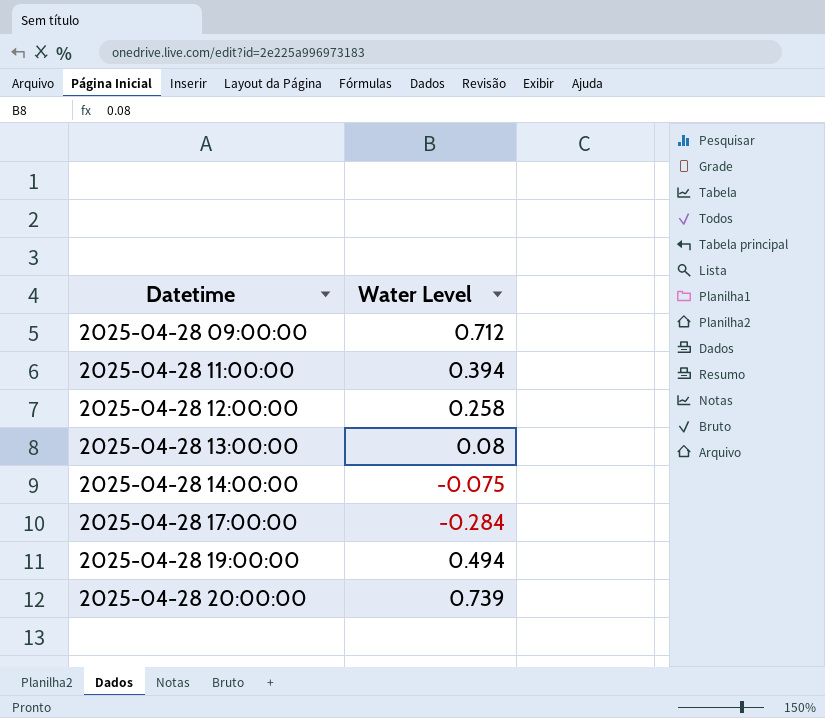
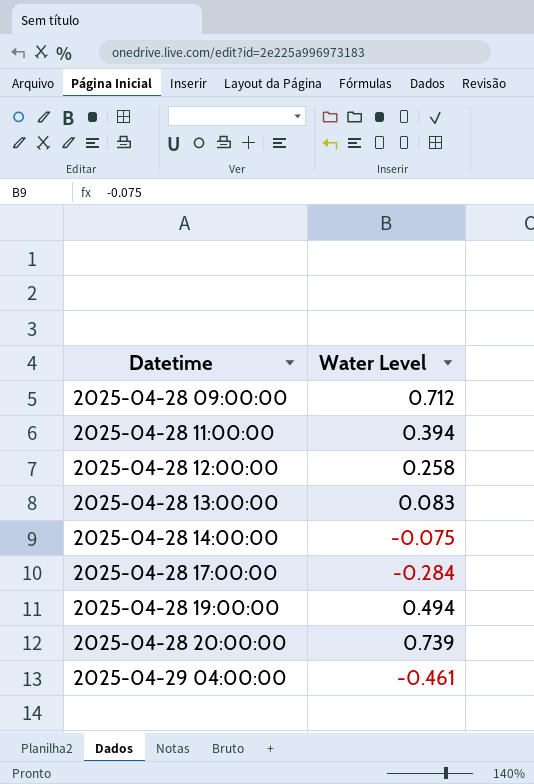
2025-04-28 13:00:00 | Water Level: 0.08 -> 0.083
row 2025-04-29 04:00:00: none -> -0.461

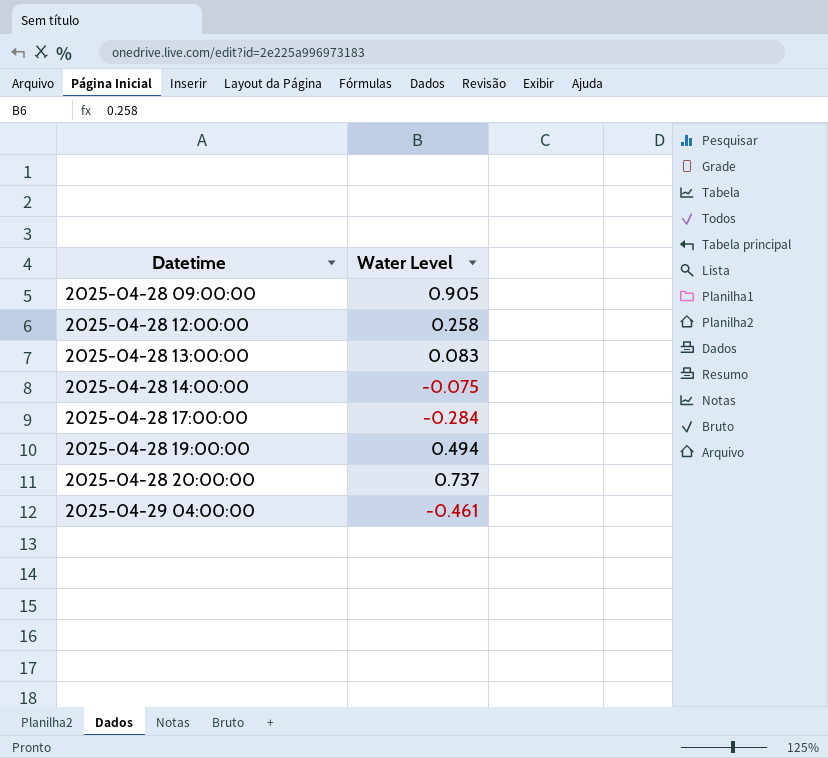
row 2025-04-28 11:00:00: 0.394 -> none
2025-04-28 09:00:00 | Water Level: 0.712 -> 0.905
2025-04-28 20:00:00 | Water Level: 0.739 -> 0.737

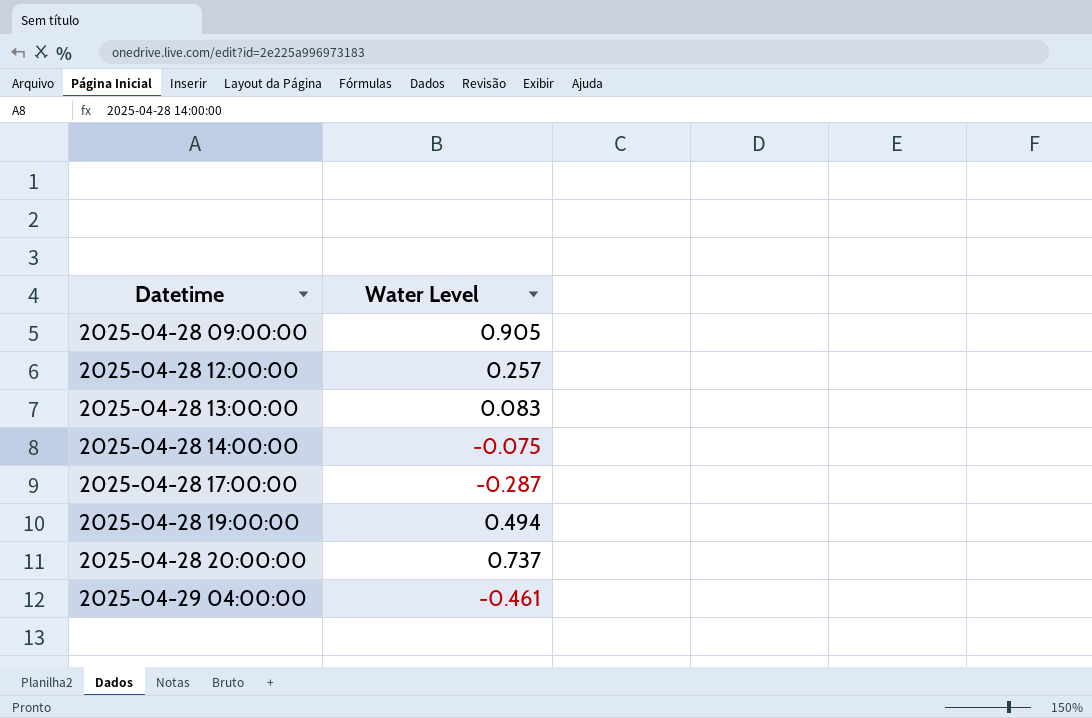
2025-04-28 12:00:00 | Water Level: 0.258 -> 0.257
2025-04-28 17:00:00 | Water Level: -0.284 -> -0.287

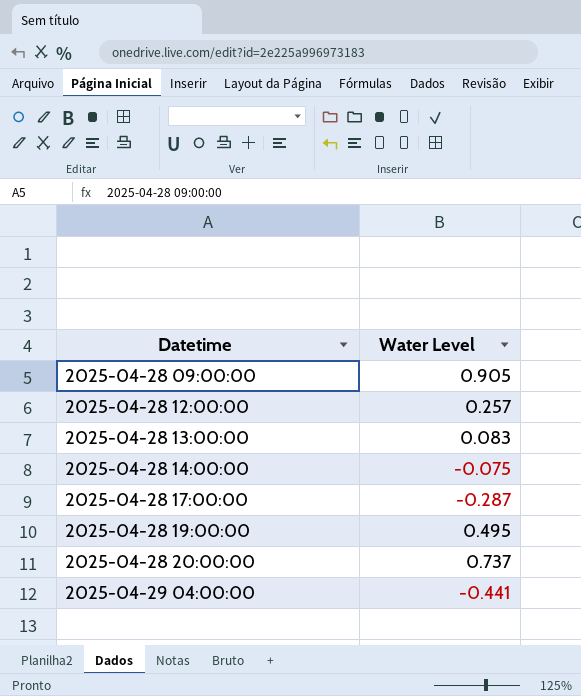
2025-04-28 19:00:00 | Water Level: 0.494 -> 0.495
2025-04-29 04:00:00 | Water Level: -0.461 -> -0.441

